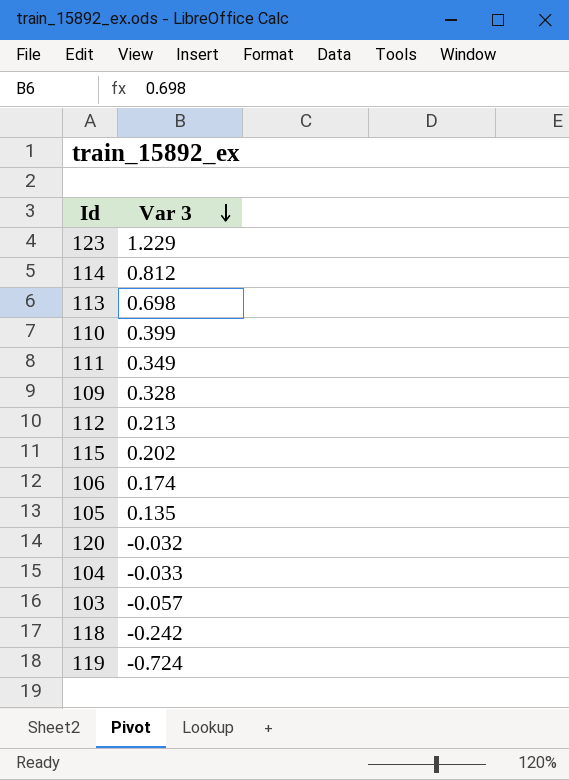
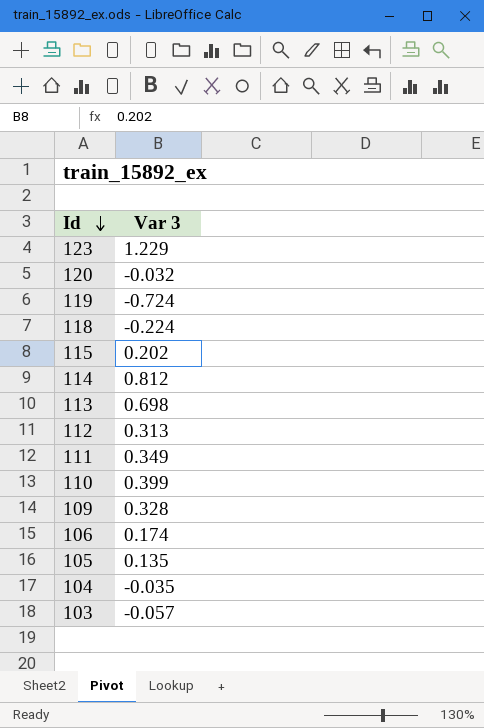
row order: Var 3 descending -> Id descending
118 | Var 3: -0.242 -> -0.224
112 | Var 3: 0.213 -> 0.313
104 | Var 3: -0.033 -> -0.035

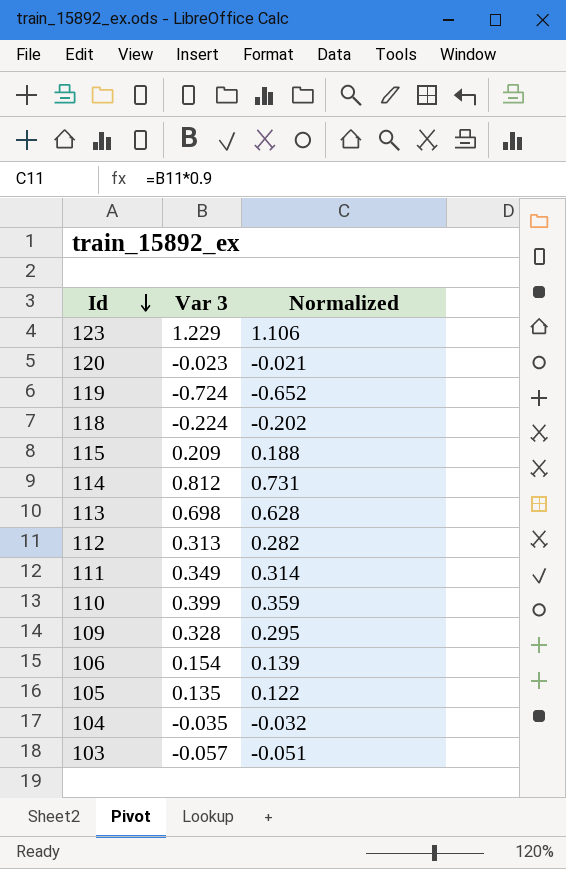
column Normalized | formula: none -> [Var 3] * 0.9
120 | Var 3: -0.032 -> -0.023
115 | Var 3: 0.202 -> 0.209
106 | Var 3: 0.174 -> 0.154

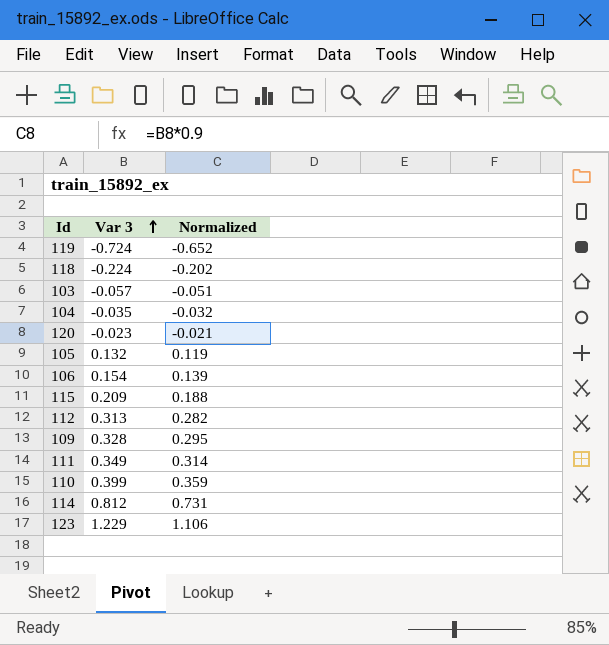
row order: Id descending -> Var 3 ascending
row 113: 0.698 | 0.628 -> none
105 | Var 3: 0.135 -> 0.132
105 | Normalized: 0.122 -> 0.119

